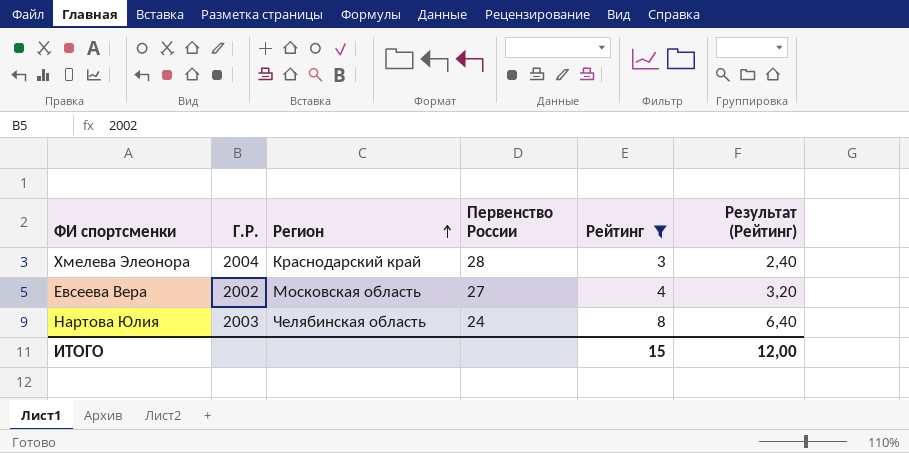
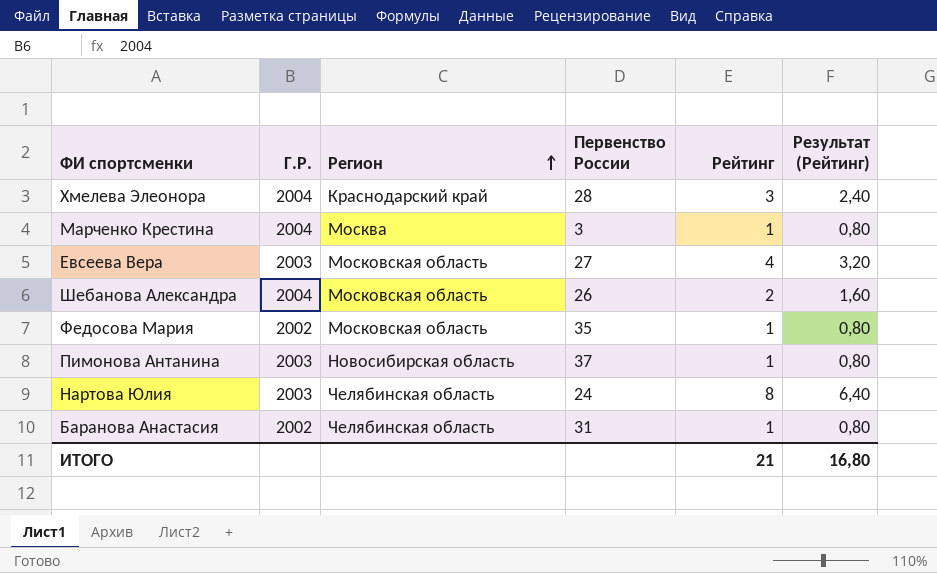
filter: Рейтинг >= 3 -> none
Евсеева Вера | Г.Р.: 2002 -> 2003
ИТОГО | Рейтинг: 15 -> 21
ИТОГО | Результат (Рейтинг): 12,00 -> 16,80

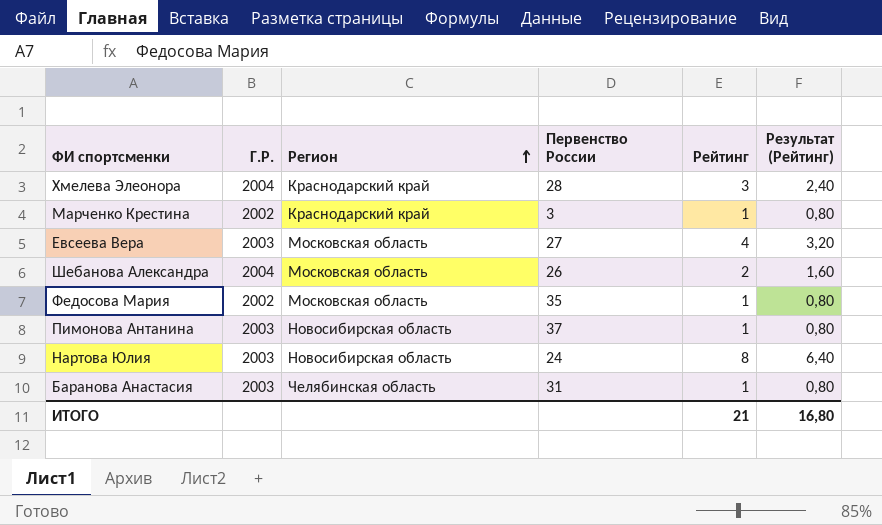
Марченко Крестина | Г.Р.: 2004 -> 2002
Марченко Крестина | Регион: Москва -> Краснодарский край
Нартова Юлия | Регион: Челябинская область -> Новосибирская область
Баранова Анастасия | Г.Р.: 2002 -> 2003

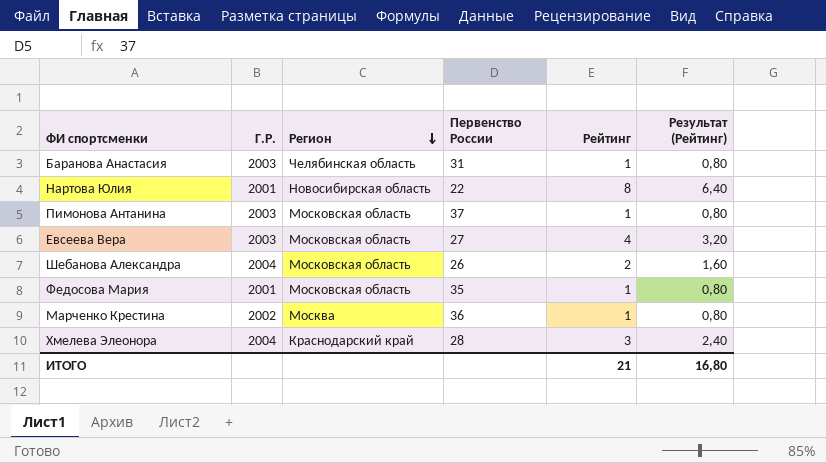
row order: Регион ascending -> Регион descending
Нартова Юлия | Г.Р.: 2003 -> 2001
Нартова Юлия | Первенство России: 24 -> 22
Пимонова Антанина | Регион: Новосибирская область -> Московская область
Федосова Мария | Г.Р.: 2002 -> 2001
Марченко Крестина | Регион: Краснодарский край -> Москва
Марченко Крестина | Первенство России: 3 -> 36

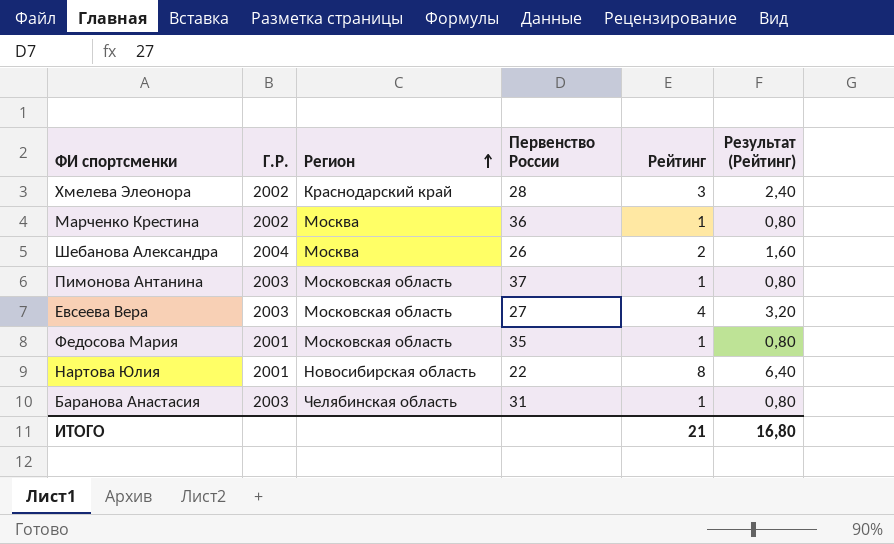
row order: Регион descending -> Регион ascending
Хмелева Элеонора | Г.Р.: 2004 -> 2002
Шебанова Александра | Регион: Московская область -> Москва

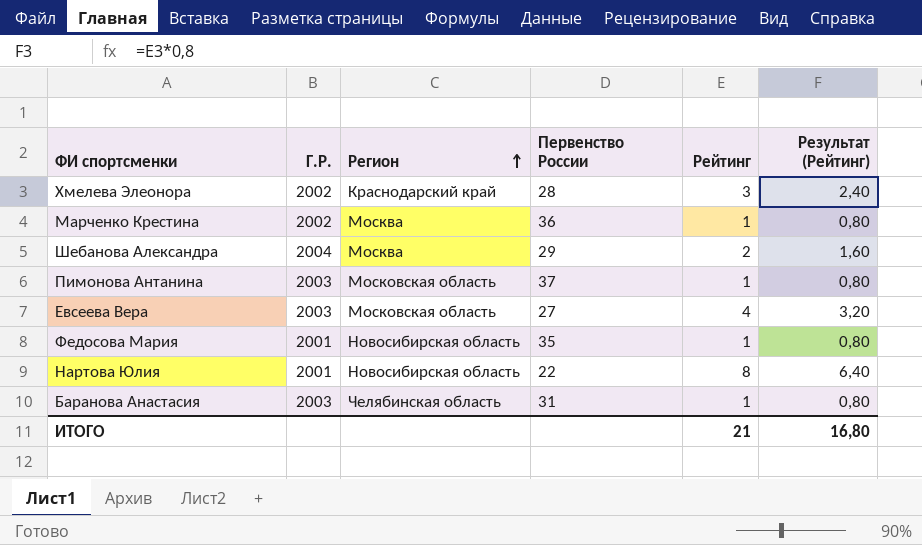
Шебанова Александра | Первенство России: 26 -> 29
Федосова Мария | Регион: Московская область -> Новосибирская область

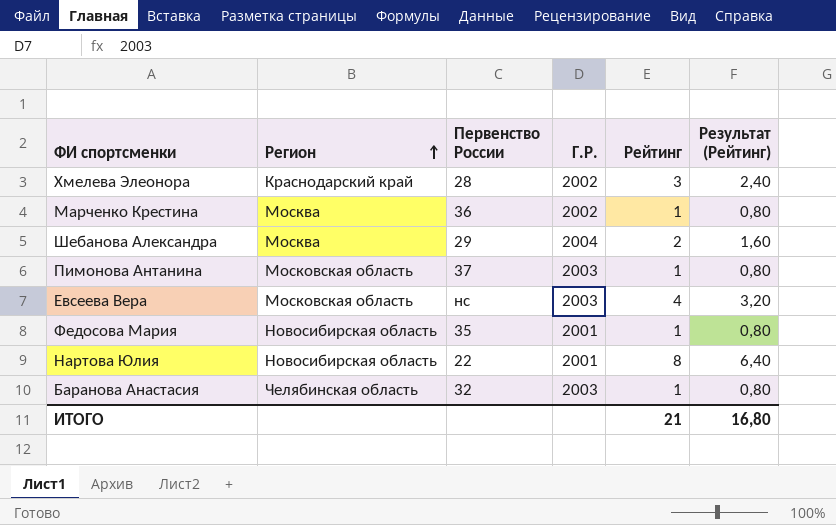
column Г.Р. | position: 2 -> 4
Евсеева Вера | Первенство России: 27 -> нс
Баранова Анастасия | Первенство России: 31 -> 32

